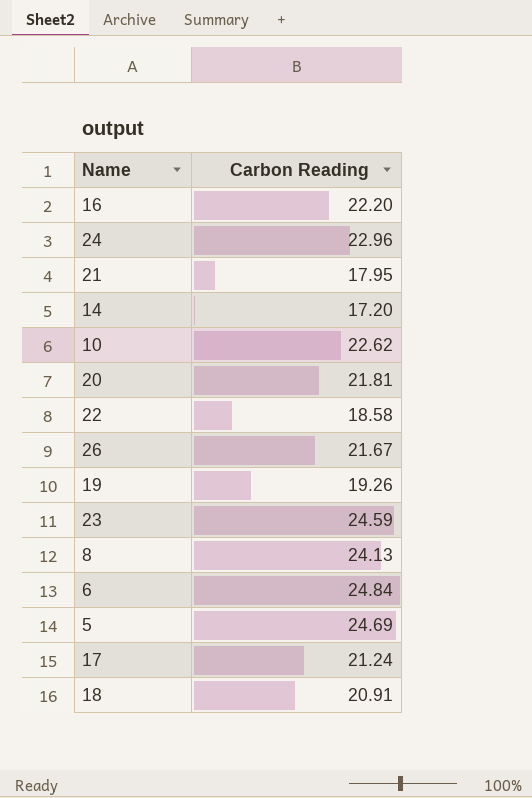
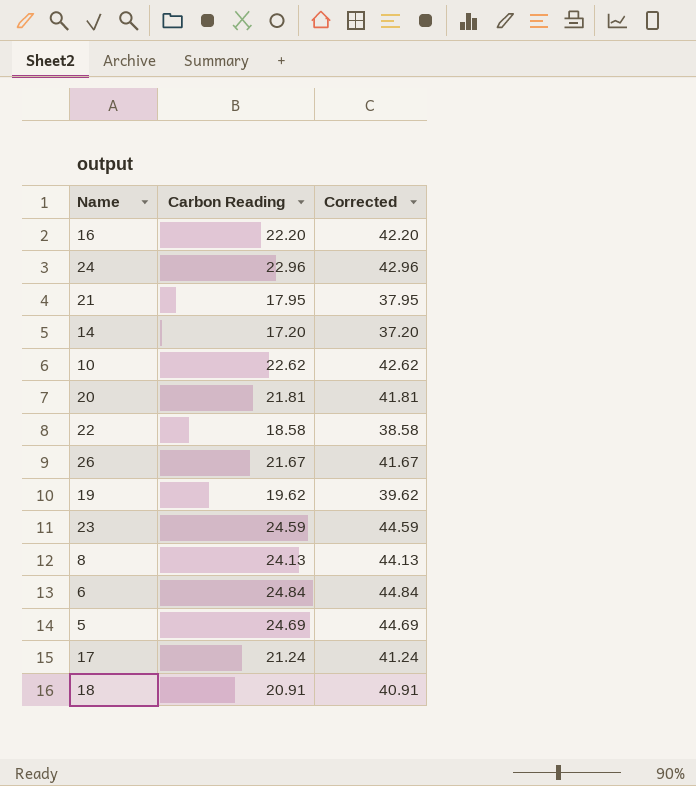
column Corrected | formula: none -> [Carbon Reading] + 20
19 | Carbon Reading: 19.26 -> 19.62

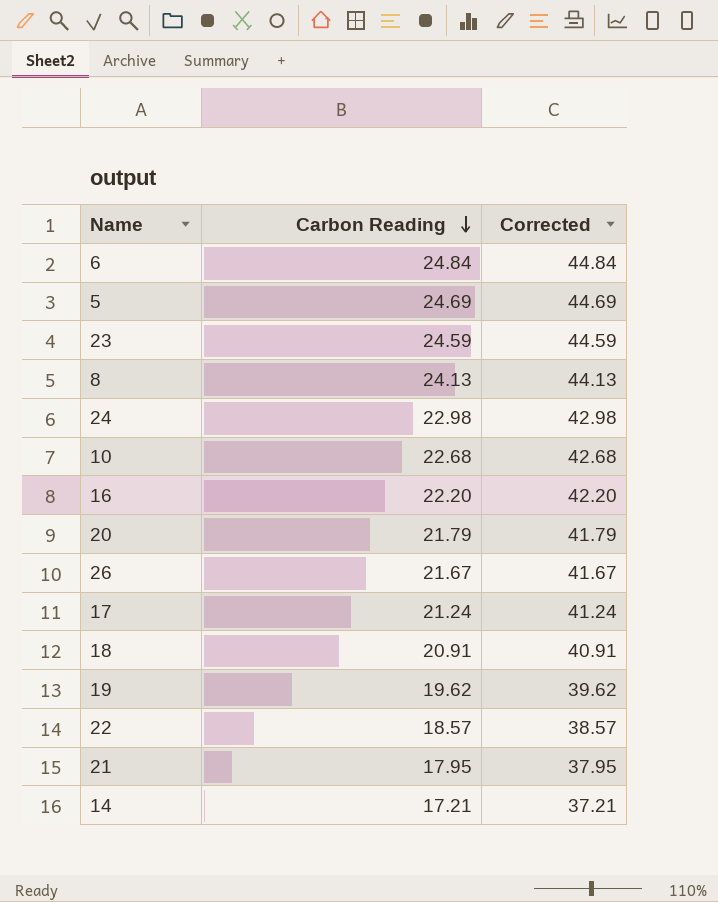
row order: none -> Carbon Reading descending
24 | Carbon Reading: 22.96 -> 22.98
24 | Corrected: 42.96 -> 42.98
10 | Carbon Reading: 22.62 -> 22.68
10 | Corrected: 42.62 -> 42.68
20 | Carbon Reading: 21.81 -> 21.79
20 | Corrected: 41.81 -> 41.79
22 | Carbon Reading: 18.58 -> 18.57
22 | Corrected: 38.58 -> 38.57
14 | Carbon Reading: 17.20 -> 17.21
14 | Corrected: 37.20 -> 37.21

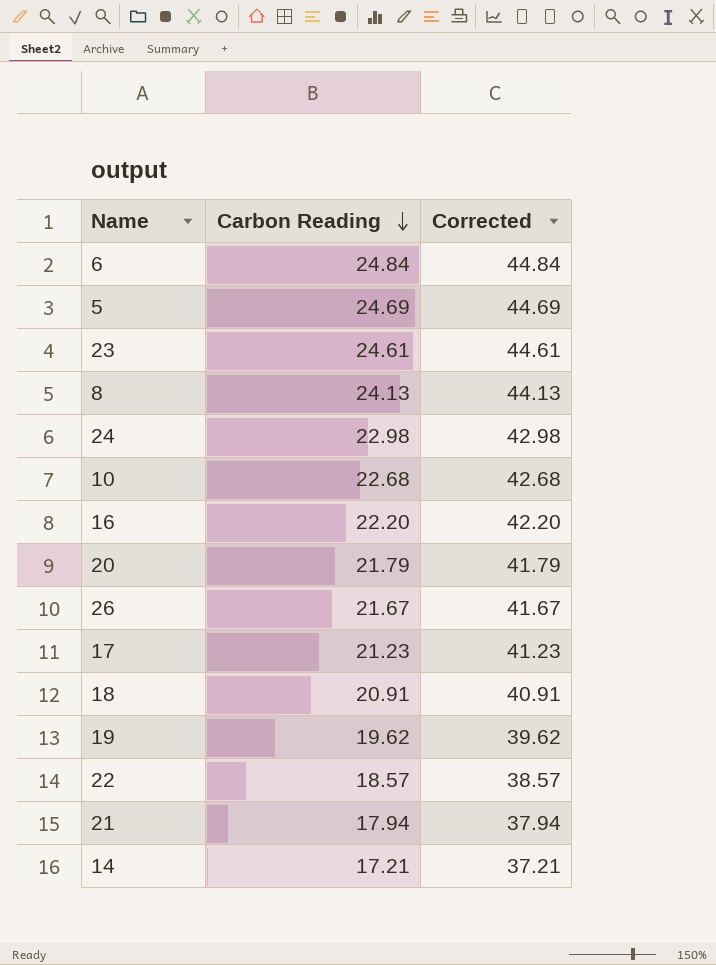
23 | Carbon Reading: 24.59 -> 24.61
23 | Corrected: 44.59 -> 44.61
17 | Carbon Reading: 21.24 -> 21.23
17 | Corrected: 41.24 -> 41.23
21 | Carbon Reading: 17.95 -> 17.94
21 | Corrected: 37.95 -> 37.94

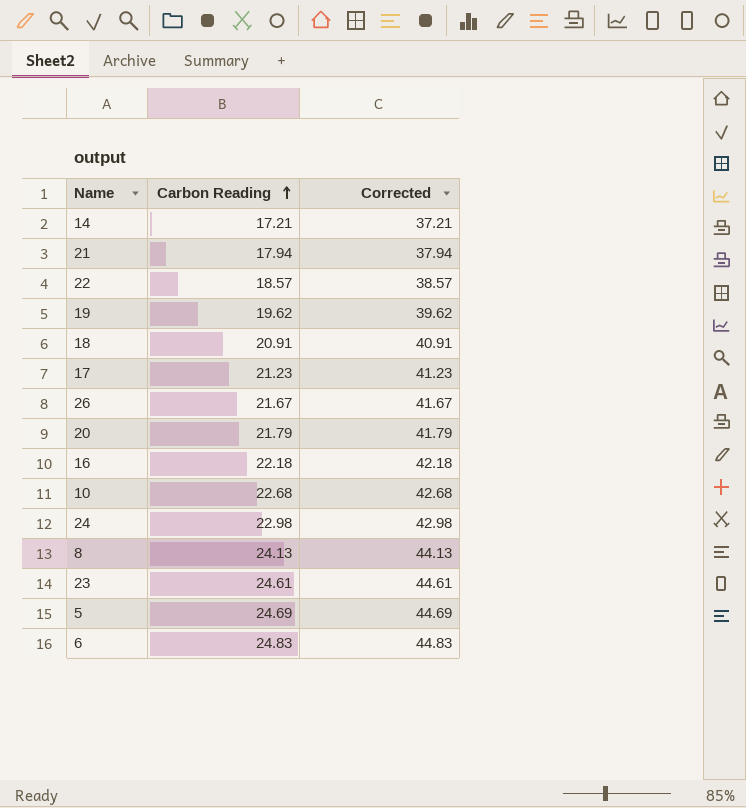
row order: Carbon Reading descending -> Carbon Reading ascending
16 | Carbon Reading: 22.20 -> 22.18
16 | Corrected: 42.20 -> 42.18
6 | Carbon Reading: 24.84 -> 24.83
6 | Corrected: 44.84 -> 44.83

